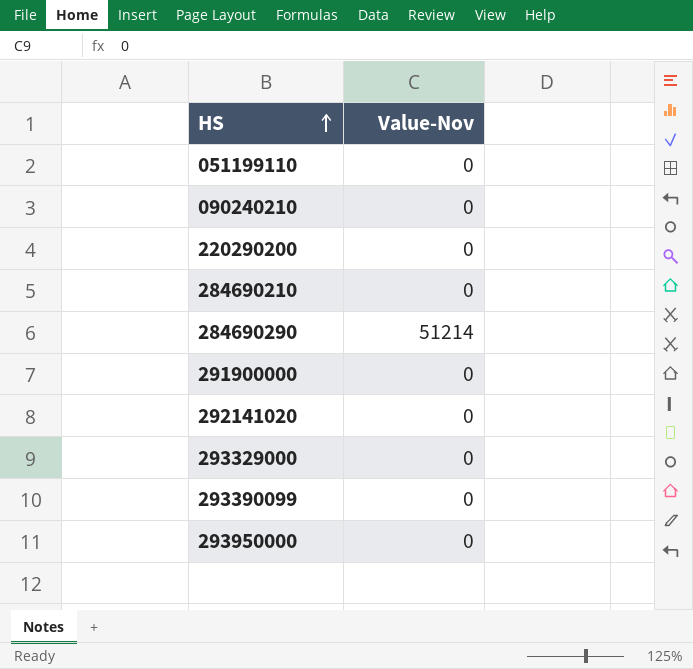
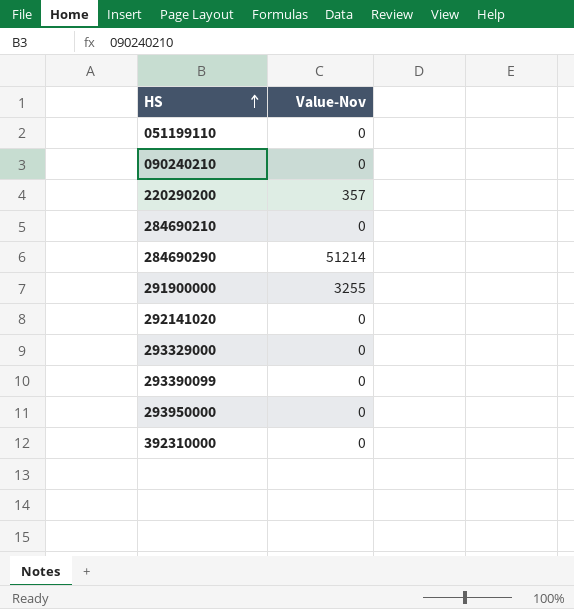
220290200 | Value-Nov: 0 -> 357
291900000 | Value-Nov: 0 -> 3255
row 392310000: none -> 0

